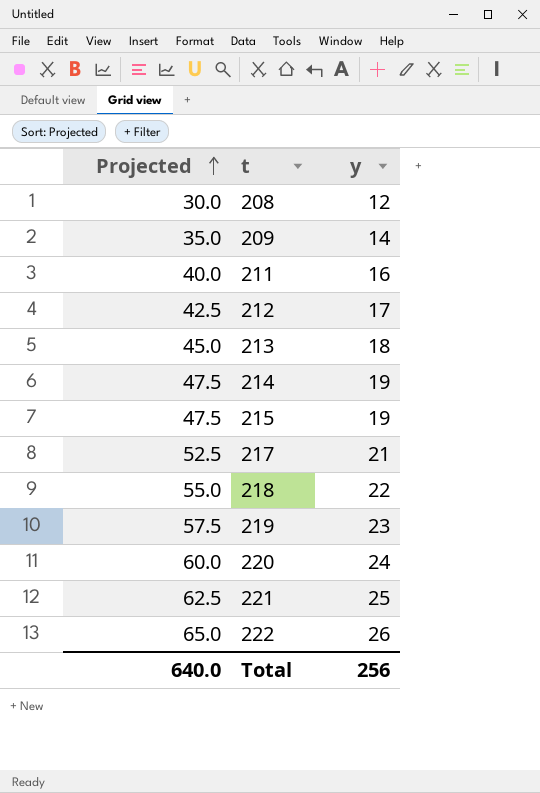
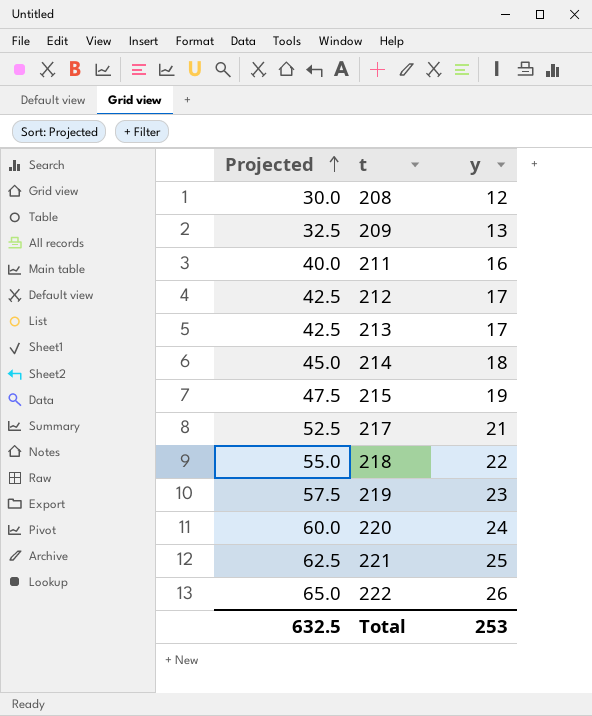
209 | Projected: 35.0 -> 32.5
209 | y: 14 -> 13
213 | Projected: 45.0 -> 42.5
213 | y: 18 -> 17
214 | Projected: 47.5 -> 45.0
214 | y: 19 -> 18
Total | Projected: 640.0 -> 632.5
Total | y: 256 -> 253

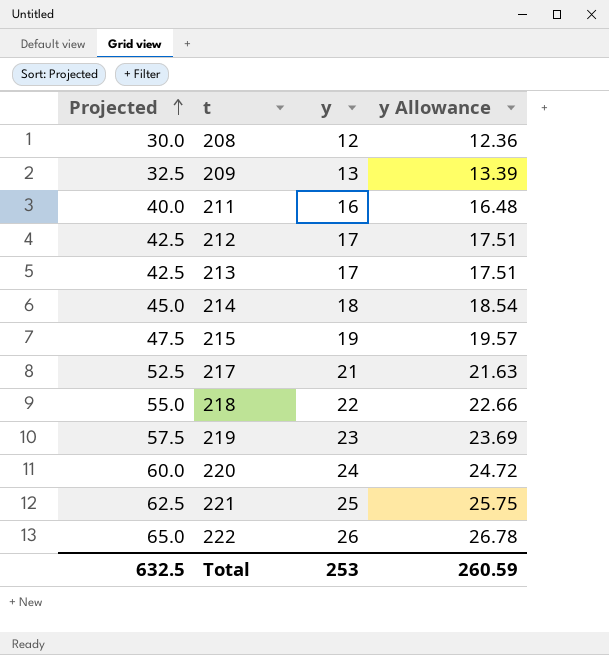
column y Allowance | formula: none -> [y] * 1.03

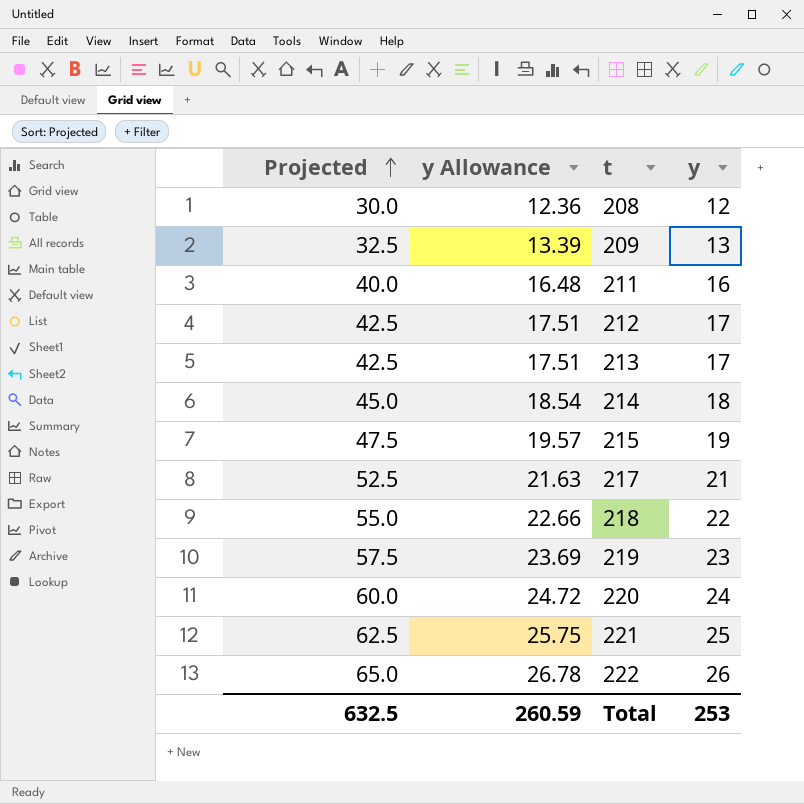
column y Allowance | position: 4 -> 2

